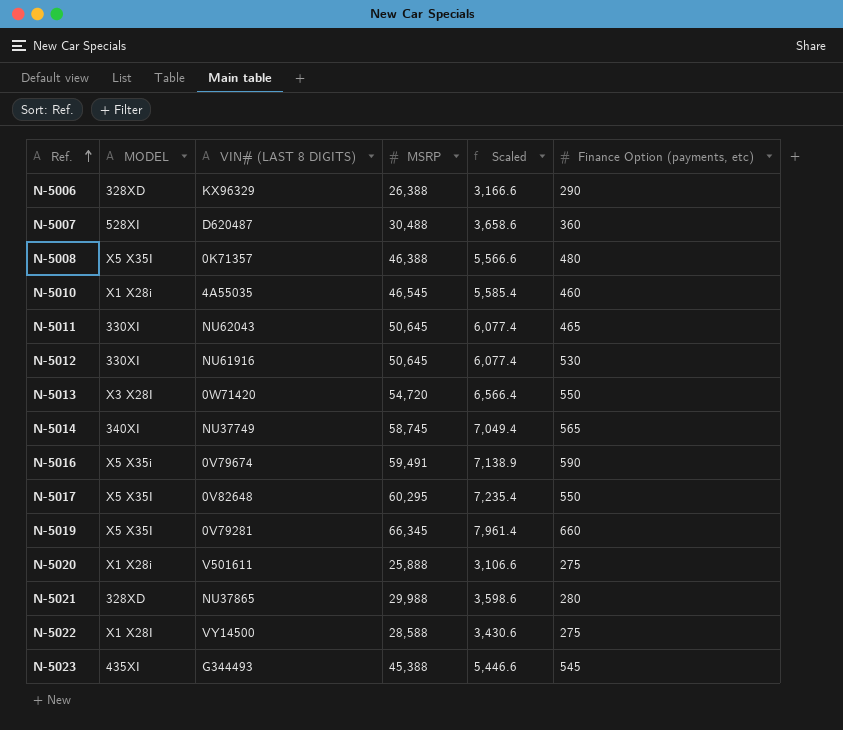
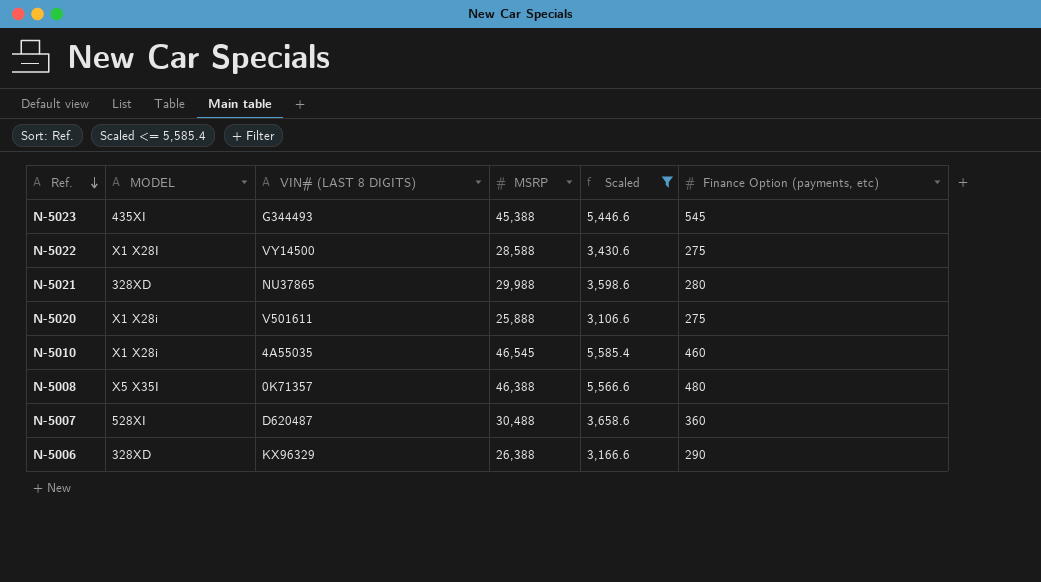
filter: none -> Scaled <= 5,585.4
row order: Ref. ascending -> Ref. descending

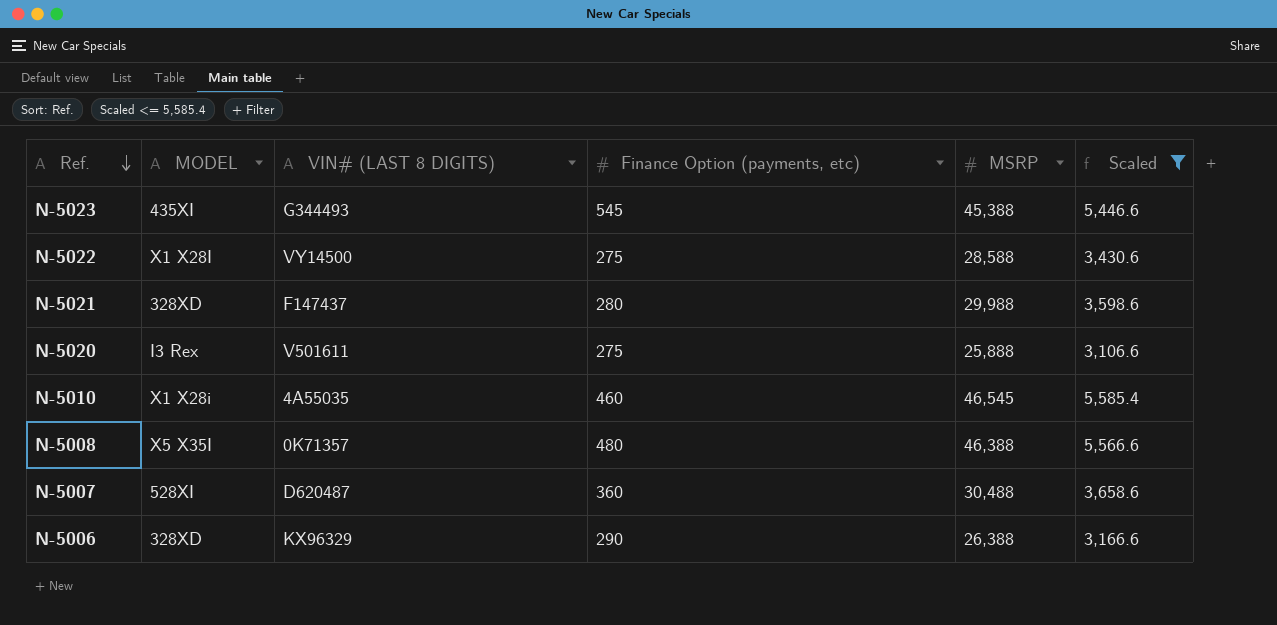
column Finance Option (payments, etc) | position: 6 -> 4
N-5021 | VIN# (LAST 8 DIGITS): NU37865 -> F147437
N-5020 | MODEL: X1 X28i -> I3 Rex

